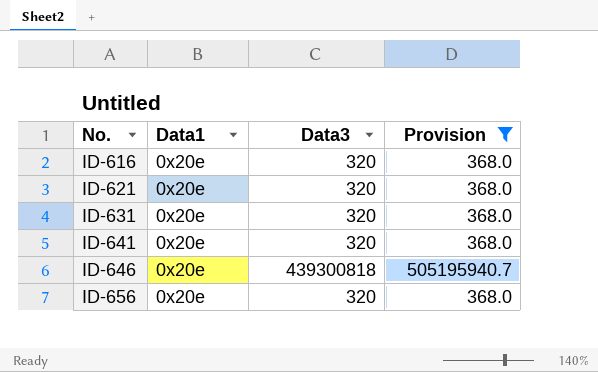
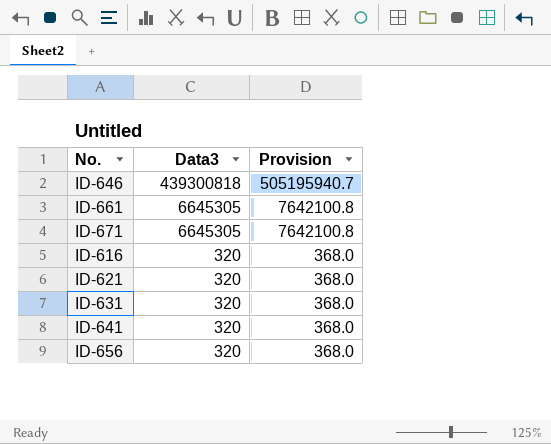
filter: Provision != 7642100.8 -> none
row order: No. ascending -> Data3 descending
column Data1 | position: 2 -> none

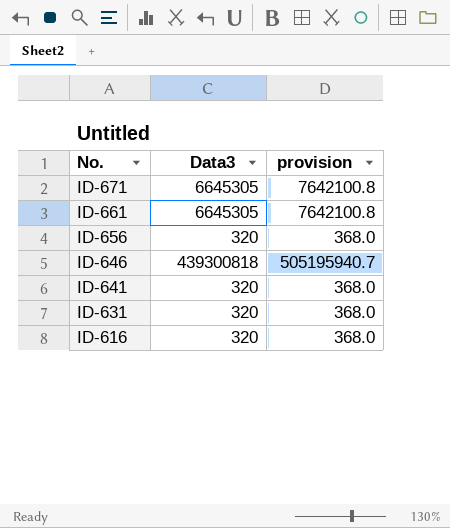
row order: Data3 descending -> No. descending
column name: Provision -> provision
row ID-621: 320 | 368.0 -> none

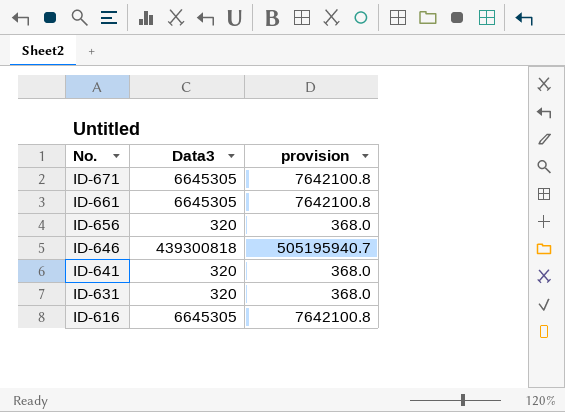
ID-616 | Data3: 320 -> 6645305
ID-616 | provision: 368.0 -> 7642100.8

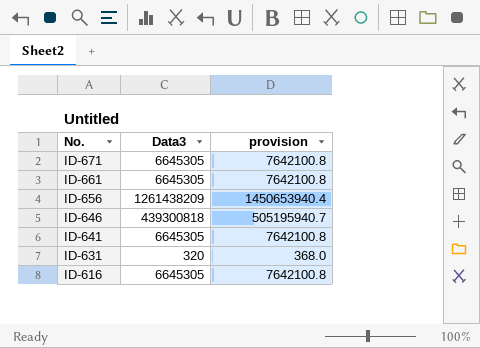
ID-656 | Data3: 320 -> 1261438209
ID-656 | provision: 368.0 -> 1450653940.4
ID-641 | Data3: 320 -> 6645305
ID-641 | provision: 368.0 -> 7642100.8

